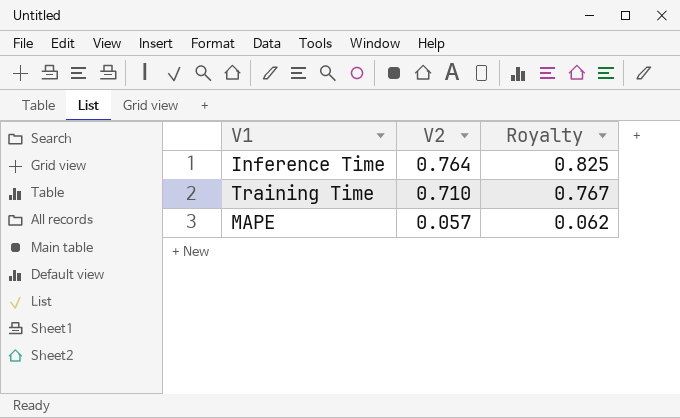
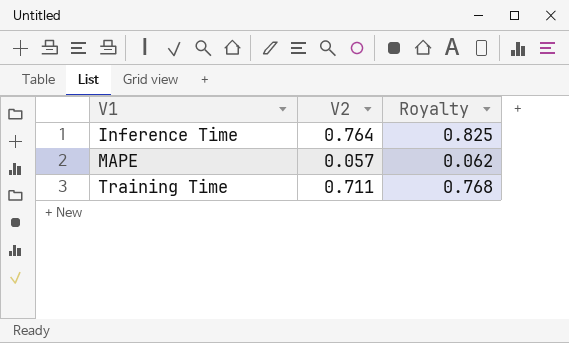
row order: V2 descending -> V1 ascending
Training Time | V2: 0.710 -> 0.711
Training Time | Royalty: 0.767 -> 0.768

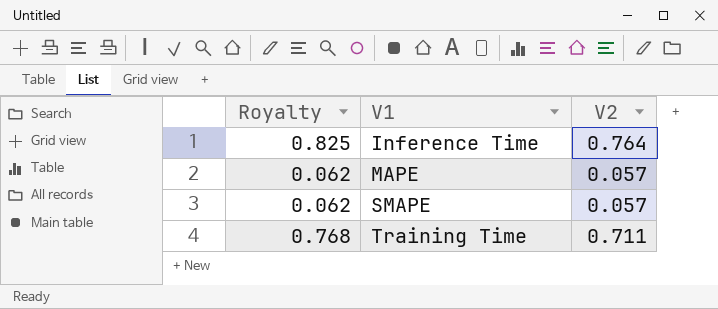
column Royalty | position: 3 -> 1
row SMAPE: none -> 0.062 | 0.057

